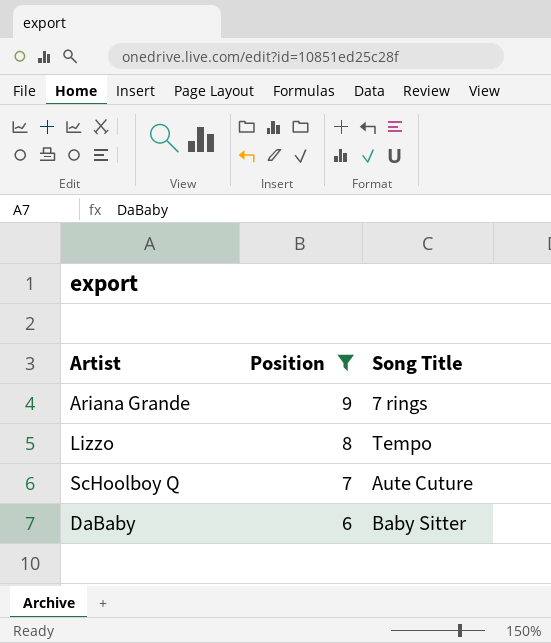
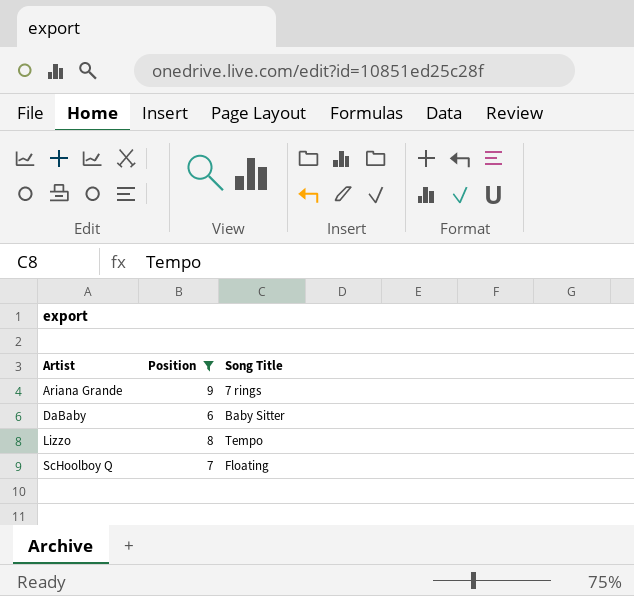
row order: Position descending -> Artist ascending
ScHoolboy Q | Song Title: Aute Cuture -> Floating

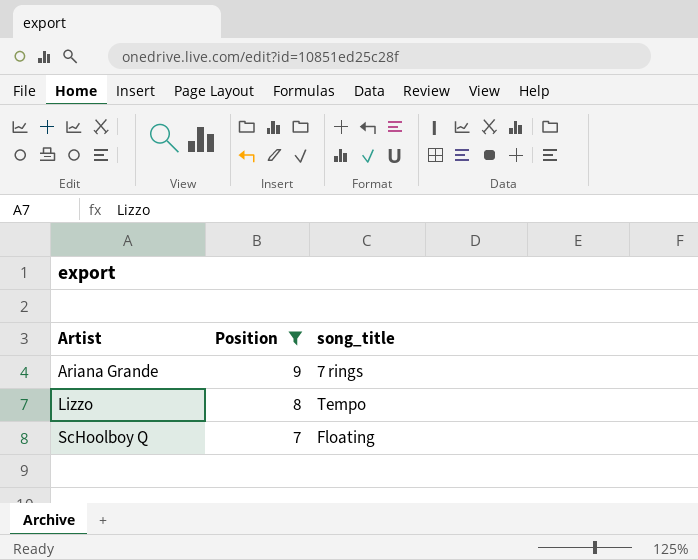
column name: Song Title -> song_title
row DaBaby: 6 | Baby Sitter -> none

